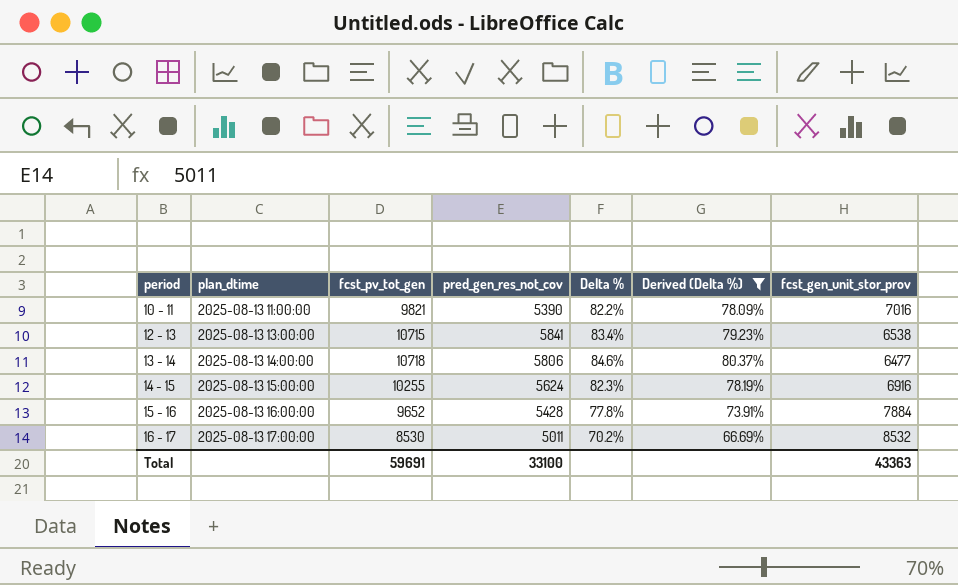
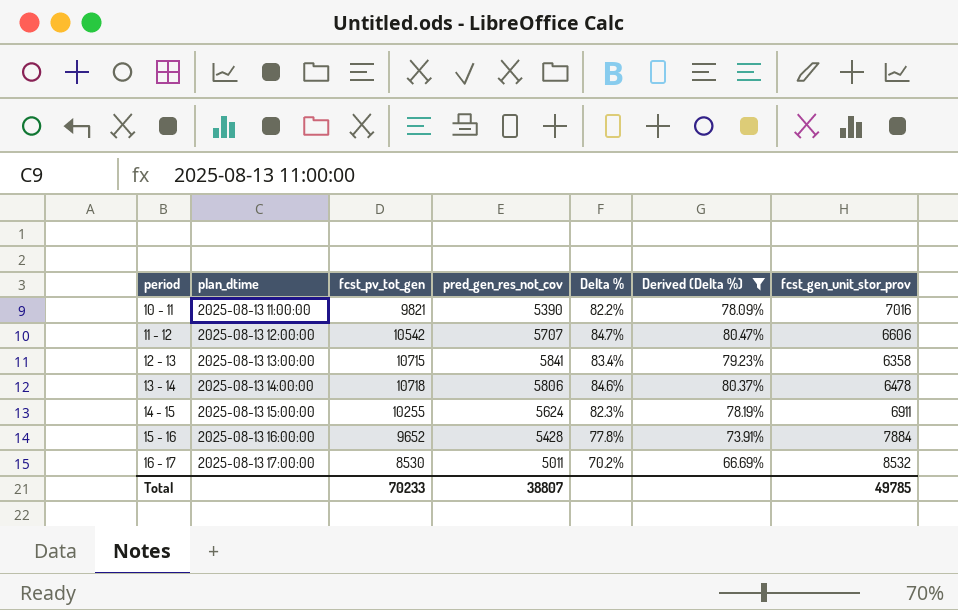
row 11 - 12: none -> 2025-08-13 12:00:00 | 10542 | 5707 | 84.7% | 80.47% | 6606
12 - 13 | fcst_gen_unit_stor_prov: 6538 -> 6358
13 - 14 | fcst_gen_unit_stor_prov: 6477 -> 6478
14 - 15 | fcst_gen_unit_stor_prov: 6916 -> 6911
Total | fcst_pv_tot_gen: 59691 -> 70233
Total | pred_gen_res_not_cov: 33100 -> 38807
Total | fcst_gen_unit_stor_prov: 43363 -> 49785

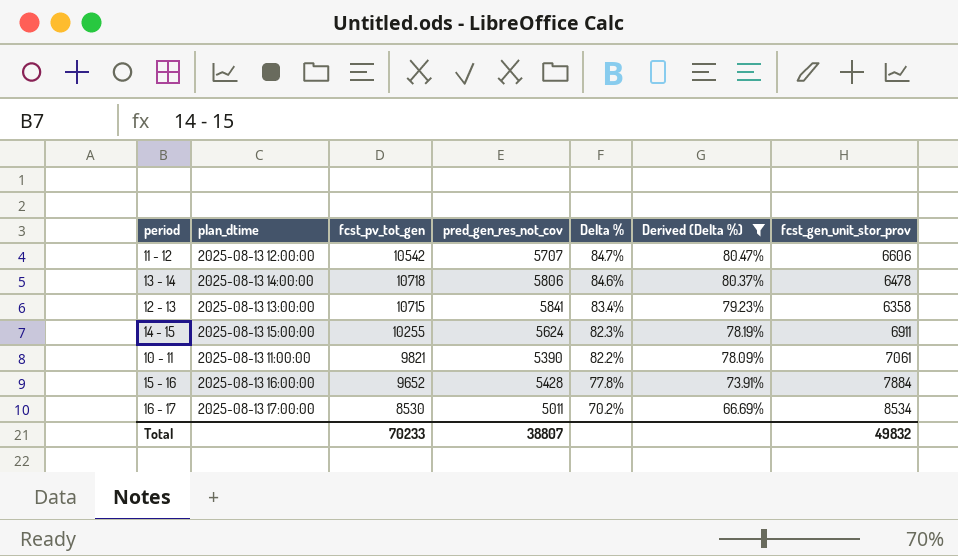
row order: period ascending -> Delta % descending
10 - 11 | fcst_gen_unit_stor_prov: 7016 -> 7061
16 - 17 | fcst_gen_unit_stor_prov: 8532 -> 8534
Total | fcst_gen_unit_stor_prov: 49785 -> 49832

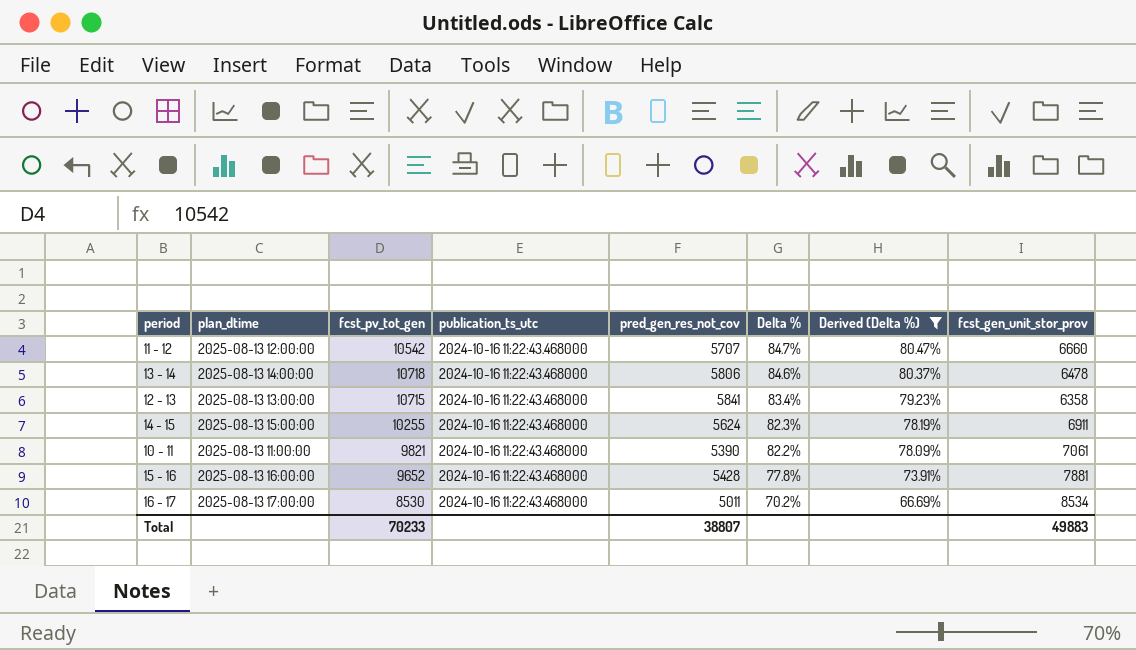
column publication_ts_utc | position: none -> 4
11 - 12 | fcst_gen_unit_stor_prov: 6606 -> 6660
15 - 16 | fcst_gen_unit_stor_prov: 7884 -> 7881
Total | fcst_gen_unit_stor_prov: 49832 -> 49883

